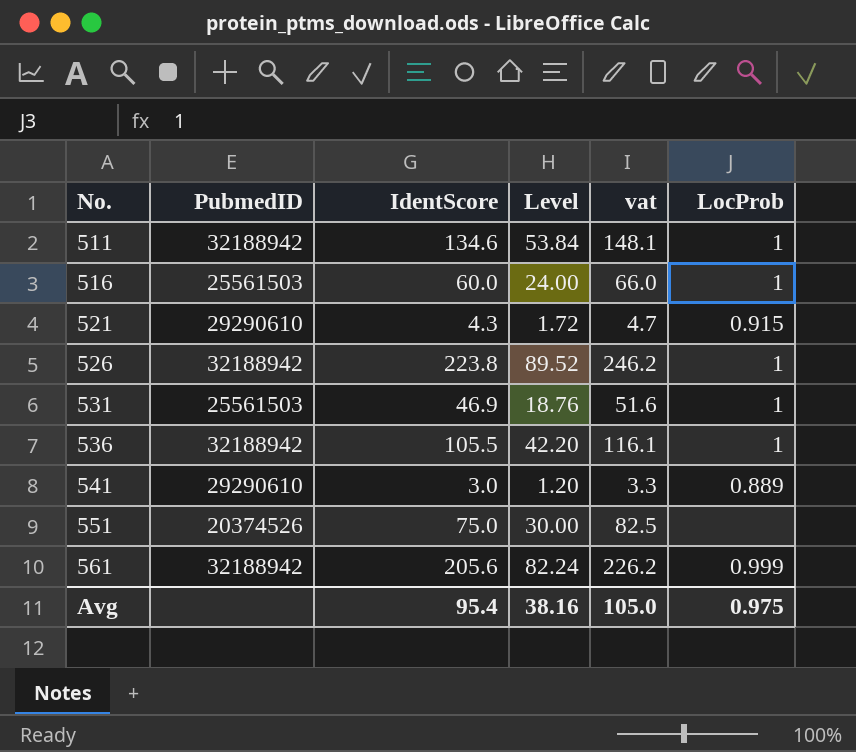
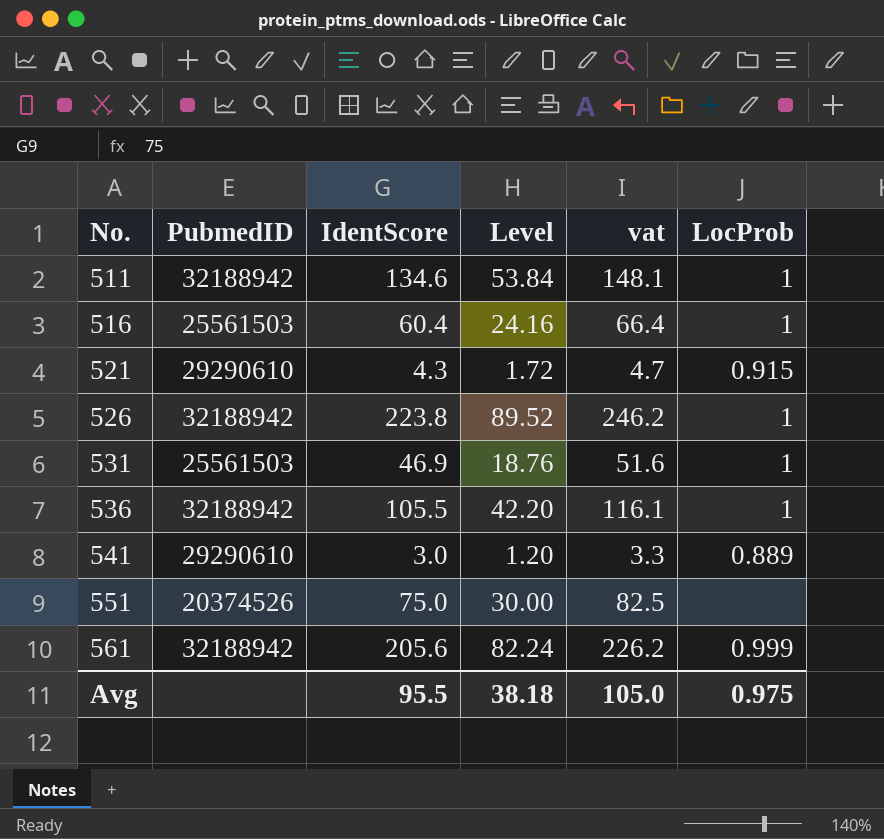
516 | IdentScore: 60.0 -> 60.4
516 | Level: 24.00 -> 24.16
516 | vat: 66.0 -> 66.4
Avg | IdentScore: 95.4 -> 95.5
Avg | Level: 38.16 -> 38.18

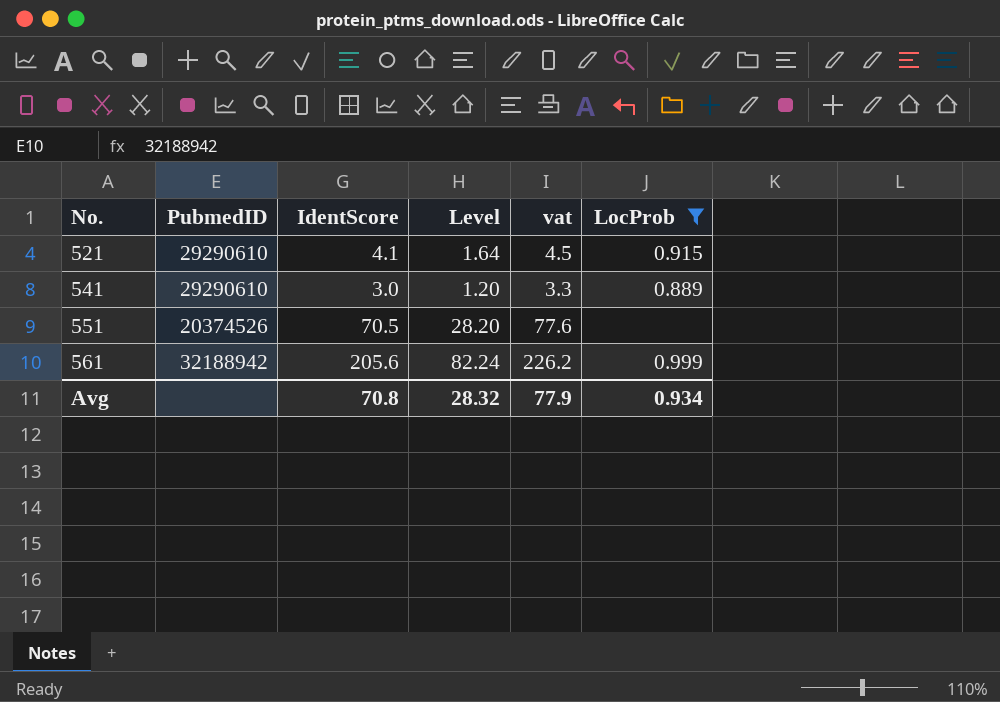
filter: none -> LocProb != 1
521 | IdentScore: 4.3 -> 4.1
521 | Level: 1.72 -> 1.64
521 | vat: 4.7 -> 4.5
551 | IdentScore: 75.0 -> 70.5
551 | Level: 30.00 -> 28.20
551 | vat: 82.5 -> 77.6
Avg | IdentScore: 95.5 -> 70.8
Avg | Level: 38.18 -> 28.32
Avg | vat: 105.0 -> 77.9
Avg | LocProb: 0.975 -> 0.934

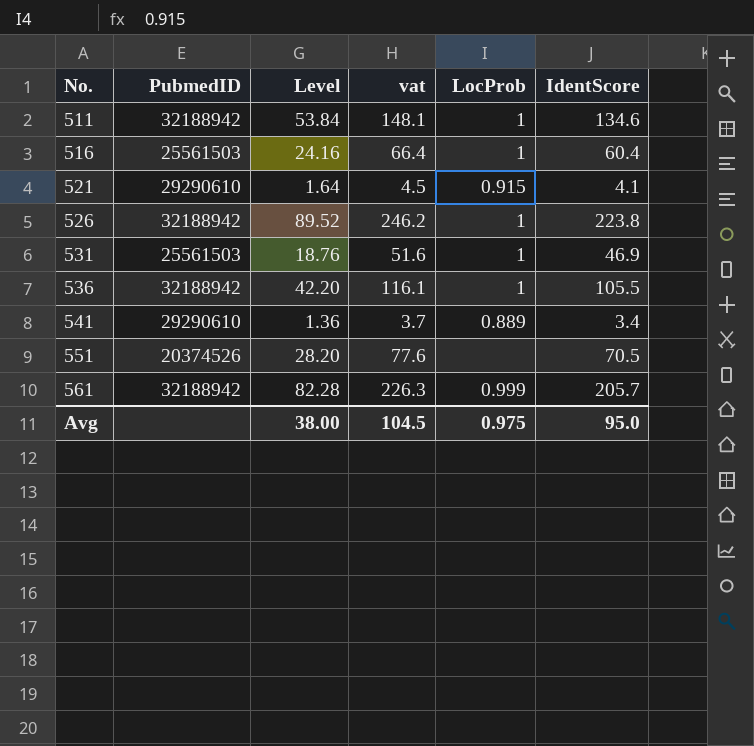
filter: LocProb != 1 -> none
column IdentScore | position: 3 -> 6
541 | Level: 1.20 -> 1.36
541 | vat: 3.3 -> 3.7
541 | IdentScore: 3.0 -> 3.4
561 | Level: 82.24 -> 82.28
561 | vat: 226.2 -> 226.3
561 | IdentScore: 205.6 -> 205.7
Avg | Level: 28.32 -> 38.00
Avg | vat: 77.9 -> 104.5
Avg | LocProb: 0.934 -> 0.975
Avg | IdentScore: 70.8 -> 95.0

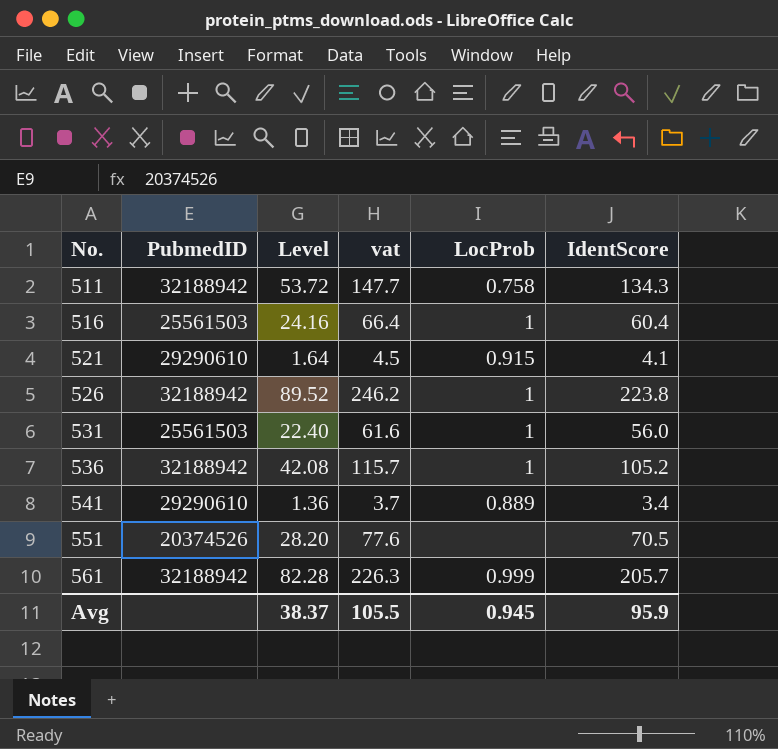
511 | Level: 53.84 -> 53.72
511 | vat: 148.1 -> 147.7
511 | LocProb: 1 -> 0.758
511 | IdentScore: 134.6 -> 134.3
531 | Level: 18.76 -> 22.40
531 | vat: 51.6 -> 61.6
531 | IdentScore: 46.9 -> 56.0
536 | Level: 42.20 -> 42.08
536 | vat: 116.1 -> 115.7
536 | IdentScore: 105.5 -> 105.2
Avg | Level: 38.00 -> 38.37
Avg | vat: 104.5 -> 105.5
Avg | LocProb: 0.975 -> 0.945
Avg | IdentScore: 95.0 -> 95.9

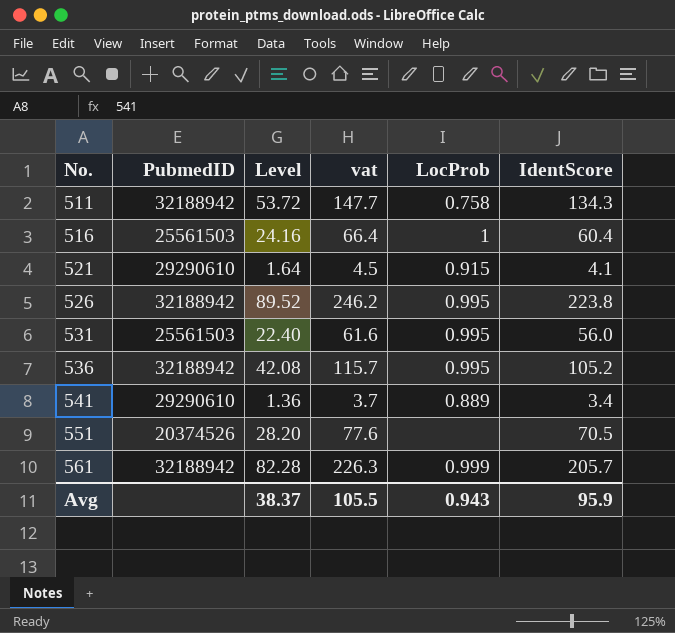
526 | LocProb: 1 -> 0.995
531 | LocProb: 1 -> 0.995
536 | LocProb: 1 -> 0.995
Avg | LocProb: 0.945 -> 0.943

